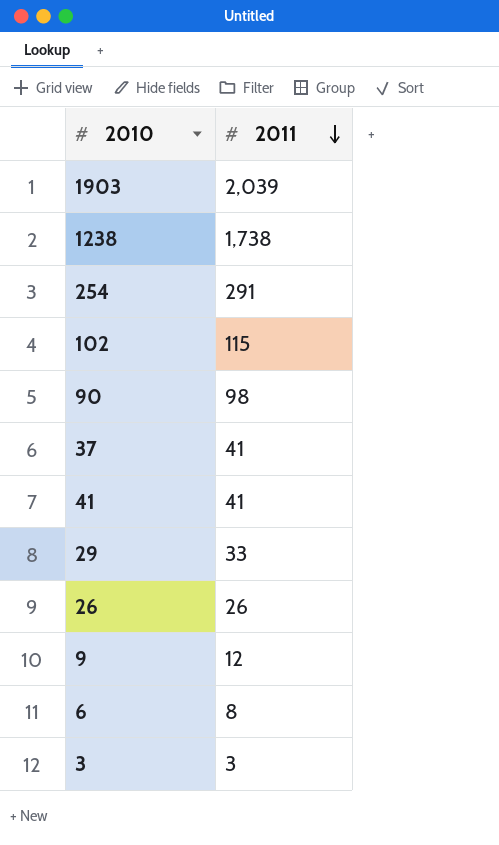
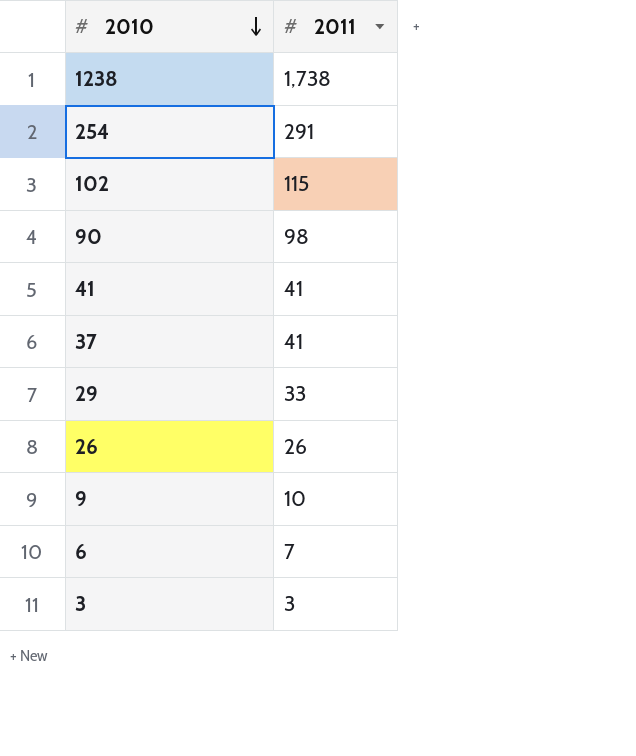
row order: 2011 descending -> 2010 descending
row 1903: 2,039 -> none
9 | 2011: 12 -> 10
6 | 2011: 8 -> 7

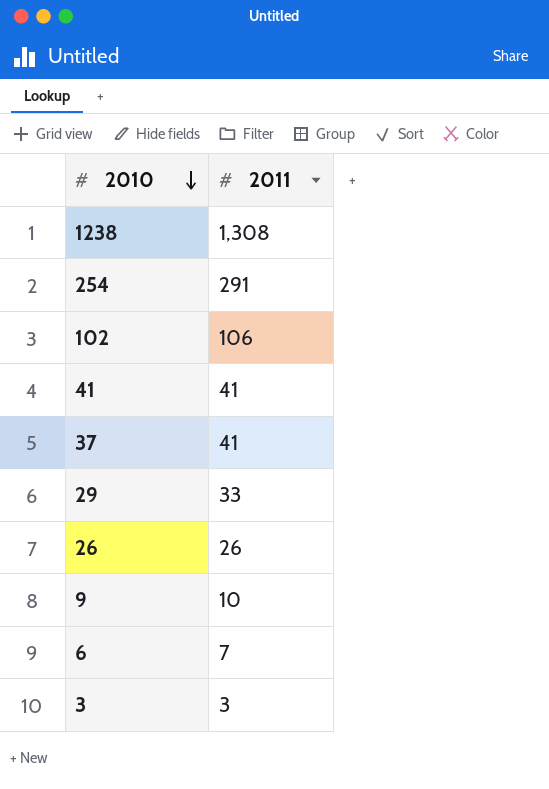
row 90: 98 -> none
1238 | 2011: 1,738 -> 1,308
102 | 2011: 115 -> 106

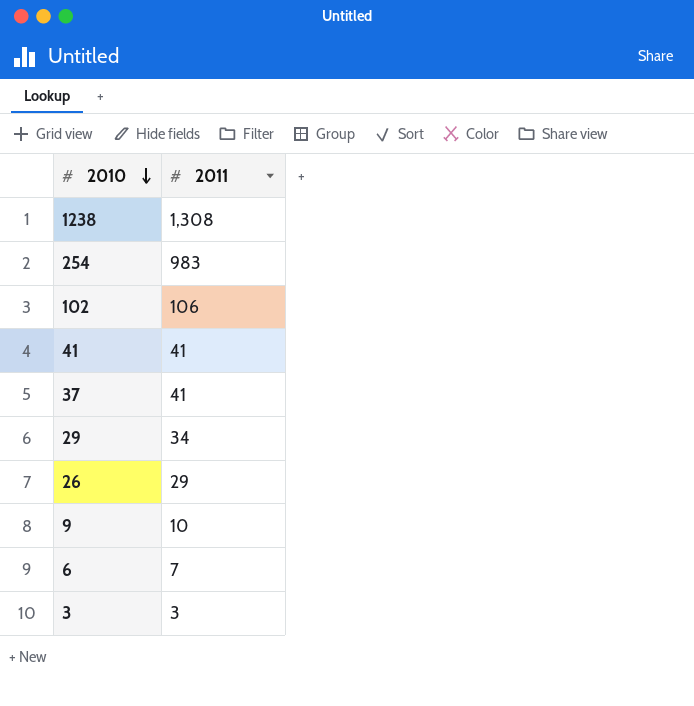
254 | 2011: 291 -> 983
29 | 2011: 33 -> 34
26 | 2011: 26 -> 29

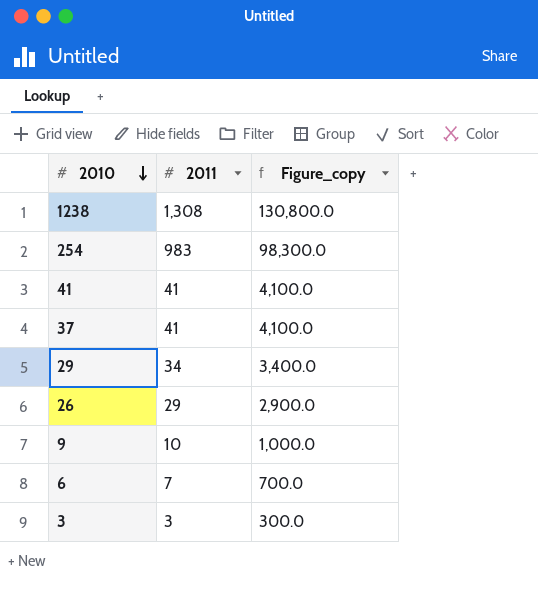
column Figure_copy | formula: none -> [2011] * 100
row 102: 106 -> none

